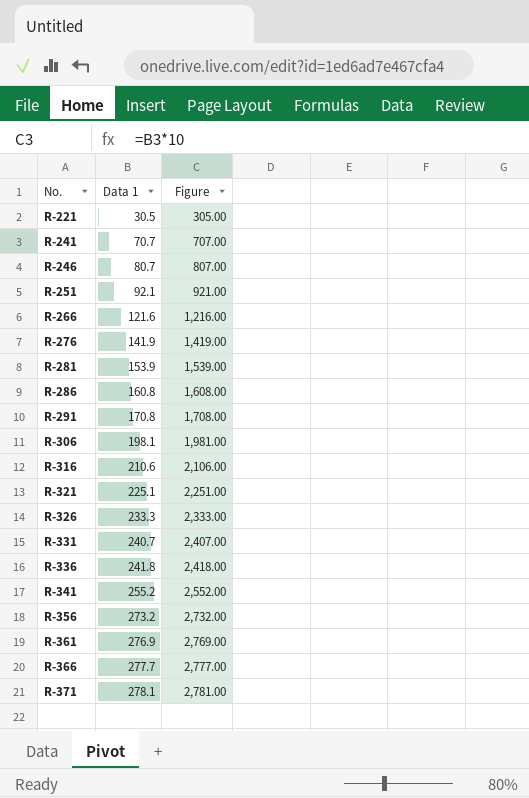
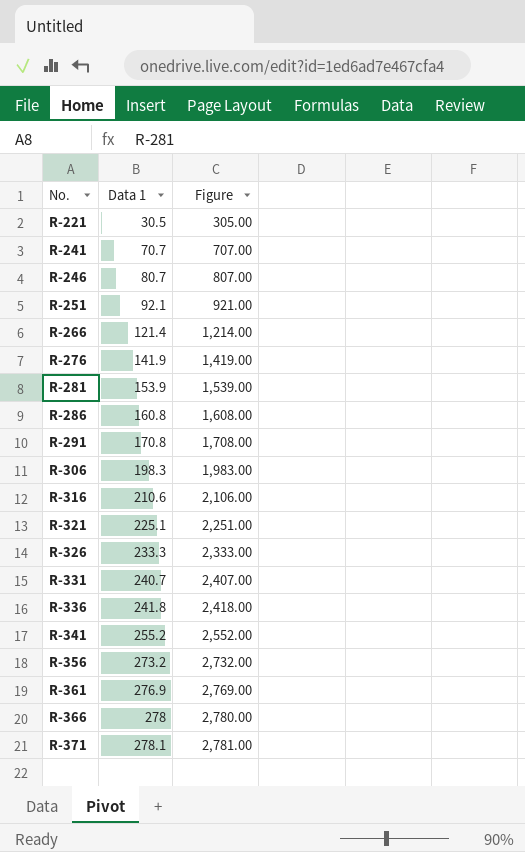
R-266 | Data 1: 121.6 -> 121.4
R-266 | Figure: 1,216.00 -> 1,214.00
R-306 | Data 1: 198.1 -> 198.3
R-306 | Figure: 1,981.00 -> 1,983.00
R-366 | Data 1: 277.7 -> 278
R-366 | Figure: 2,777.00 -> 2,780.00

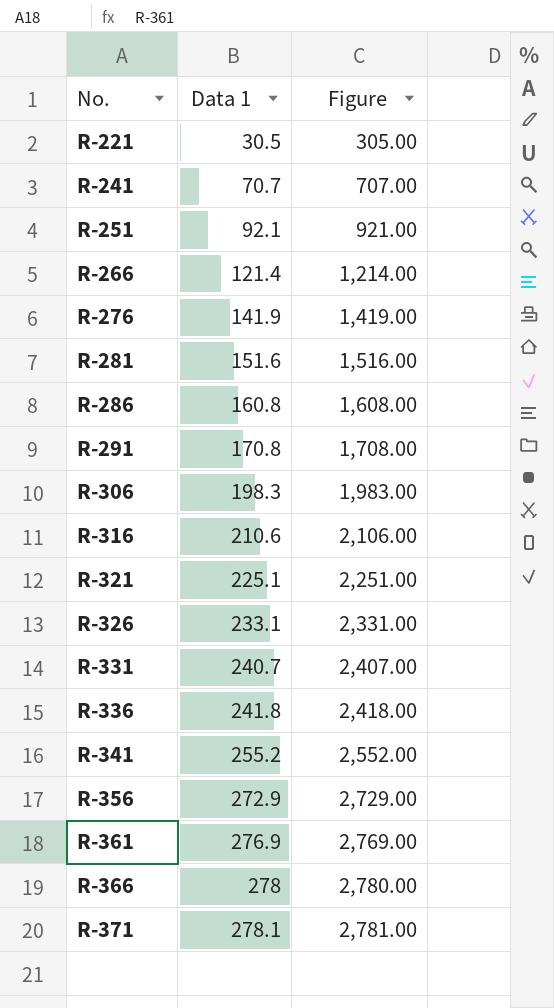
row R-246: 80.7 | 807.00 -> none
R-281 | Data 1: 153.9 -> 151.6
R-281 | Figure: 1,539.00 -> 1,516.00
R-326 | Data 1: 233.3 -> 233.1
R-326 | Figure: 2,333.00 -> 2,331.00
R-356 | Data 1: 273.2 -> 272.9
R-356 | Figure: 2,732.00 -> 2,729.00

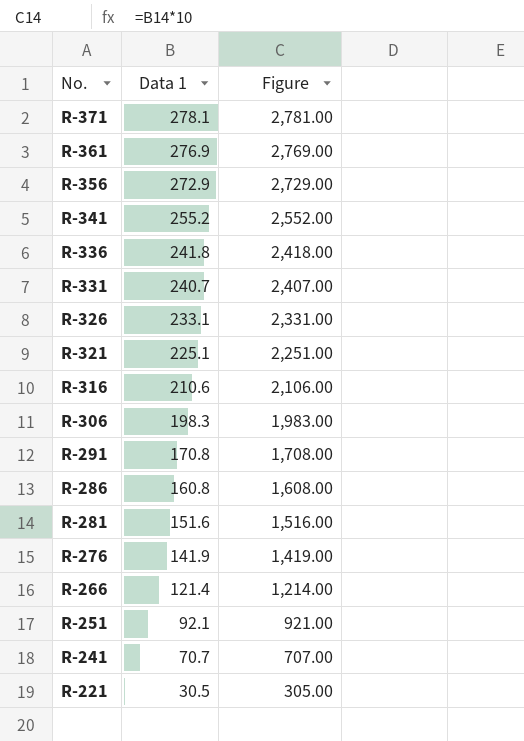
row order: No. ascending -> No. descending
row R-366: 278 | 2,780.00 -> none

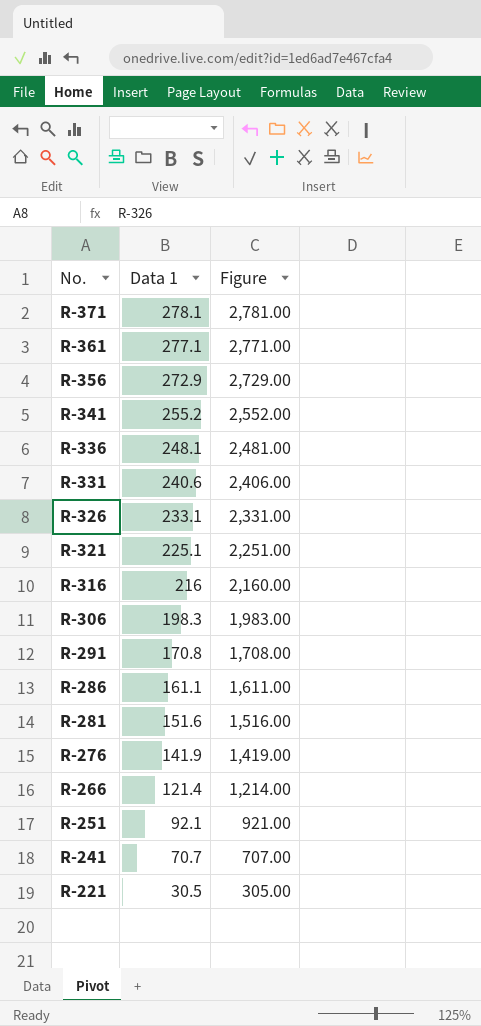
R-361 | Data 1: 276.9 -> 277.1
R-361 | Figure: 2,769.00 -> 2,771.00
R-336 | Data 1: 241.8 -> 248.1
R-336 | Figure: 2,418.00 -> 2,481.00
R-331 | Data 1: 240.7 -> 240.6
R-331 | Figure: 2,407.00 -> 2,406.00
R-316 | Data 1: 210.6 -> 216
R-316 | Figure: 2,106.00 -> 2,160.00
R-286 | Data 1: 160.8 -> 161.1
R-286 | Figure: 1,608.00 -> 1,611.00

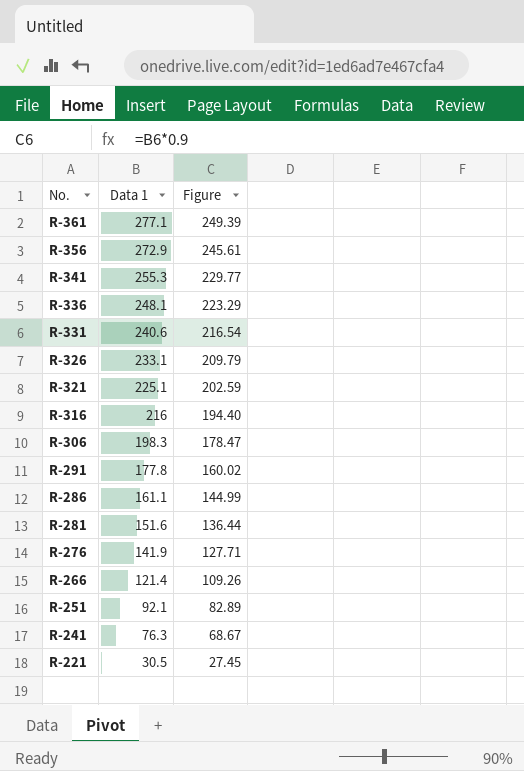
column Figure | formula: [Data 1] * 10 -> [Data 1] * 0.9
row R-371: 278.1 | 2,781.00 -> none
R-341 | Data 1: 255.2 -> 255.3
R-291 | Data 1: 170.8 -> 177.8
R-241 | Data 1: 70.7 -> 76.3

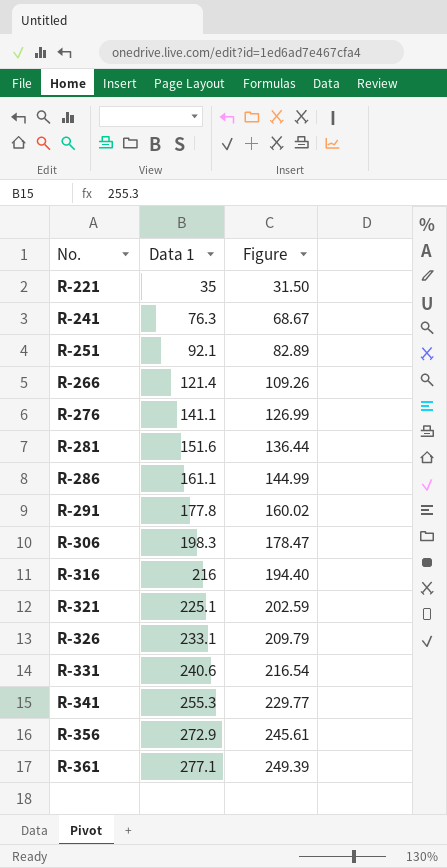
row order: No. descending -> No. ascending
row R-336: 248.1 | 223.29 -> none
R-221 | Data 1: 30.5 -> 35
R-221 | Figure: 27.45 -> 31.50
R-276 | Data 1: 141.9 -> 141.1
R-276 | Figure: 127.71 -> 126.99

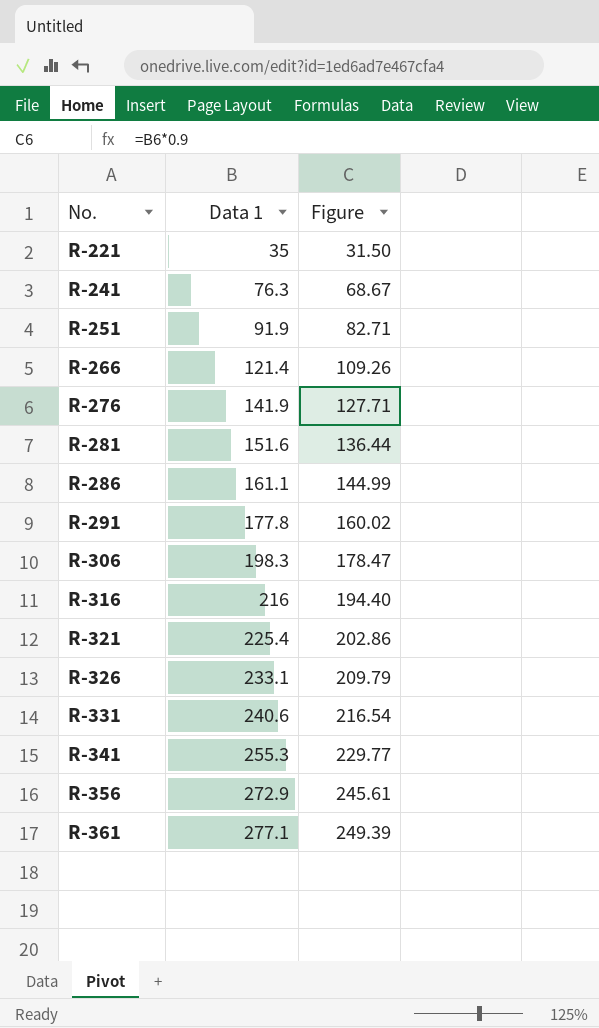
R-251 | Data 1: 92.1 -> 91.9
R-251 | Figure: 82.89 -> 82.71
R-276 | Data 1: 141.1 -> 141.9
R-276 | Figure: 126.99 -> 127.71
R-321 | Data 1: 225.1 -> 225.4
R-321 | Figure: 202.59 -> 202.86

